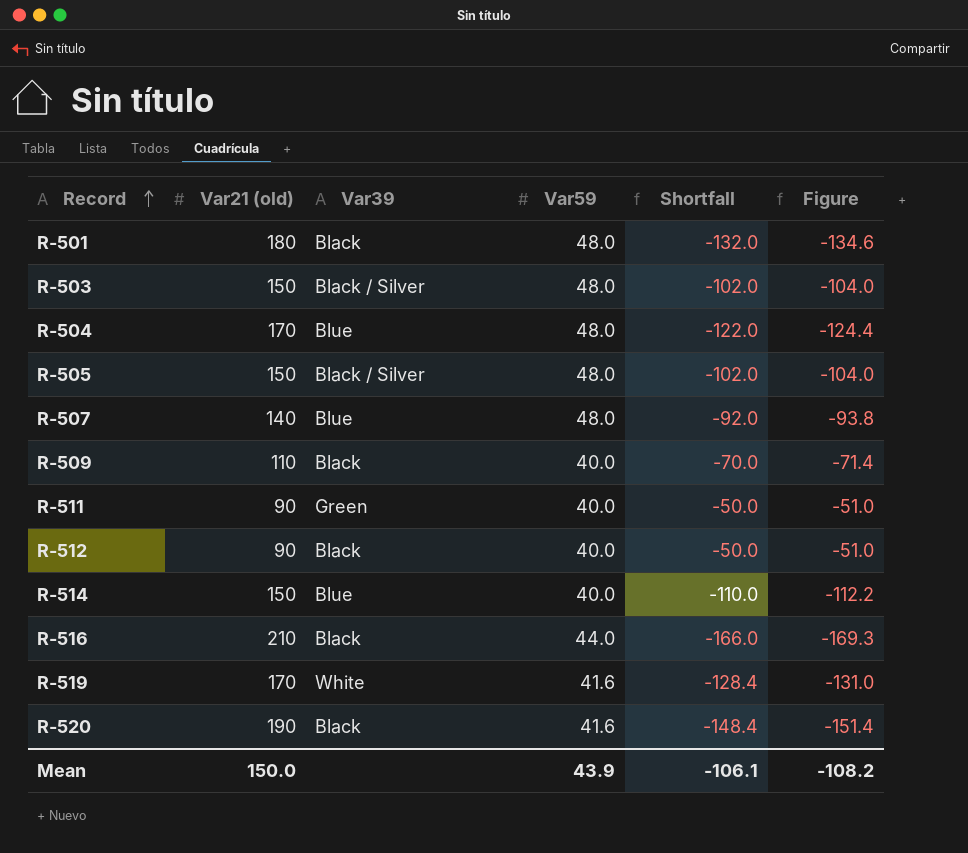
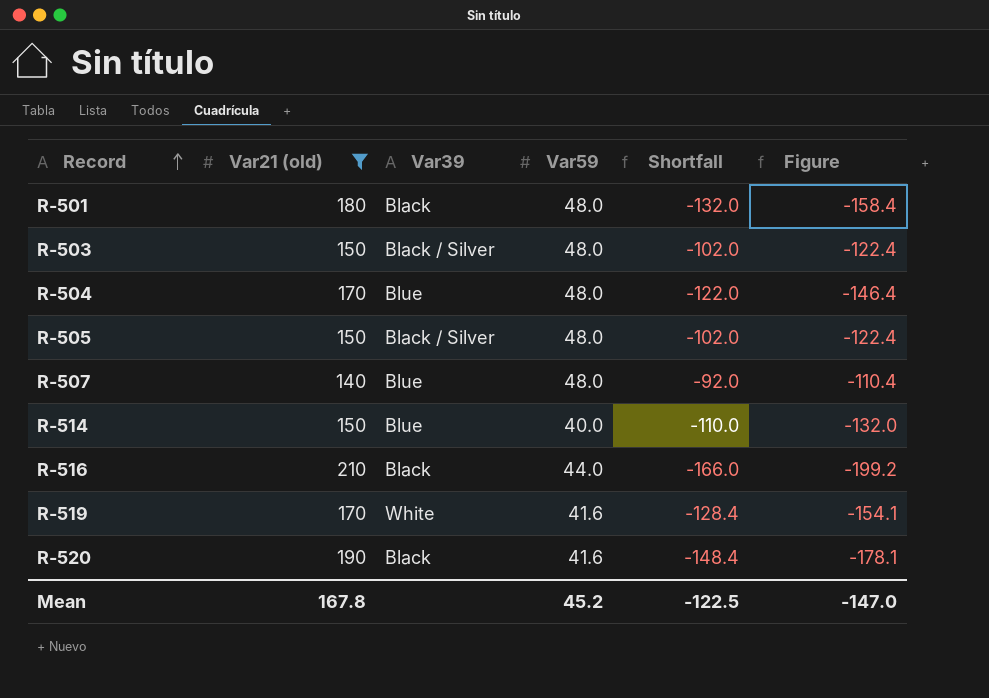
filter: none -> Var21 (old) >= 140
column Figure | formula: [Shortfall] * 1.02 -> [Shortfall] * 1.2
Mean | Var21 (old): 150.0 -> 167.8
Mean | Var59: 43.9 -> 45.2
Mean | Shortfall: -106.1 -> -122.5
Mean | Figure: -108.2 -> -147.0

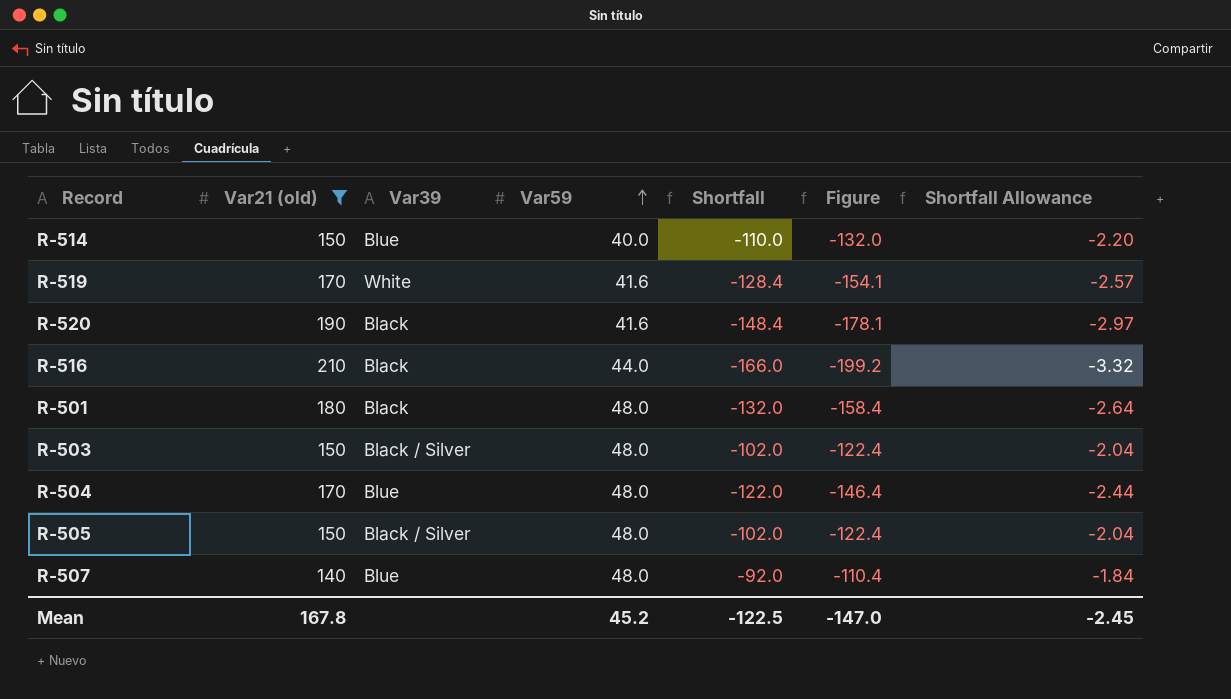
row order: Record ascending -> Var59 ascending
column Shortfall Allowance | formula: none -> [Shortfall] * 0.02

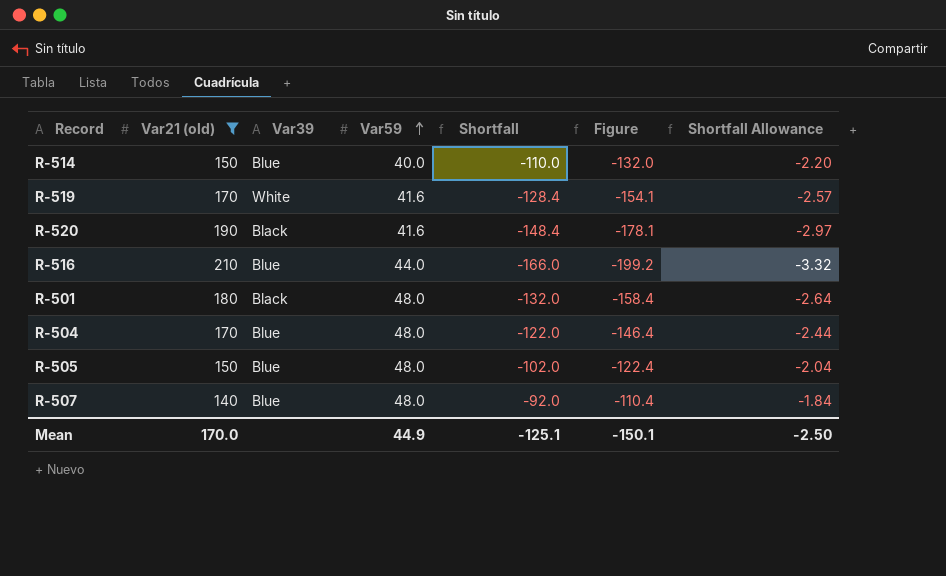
row R-503: 150 | Black / Silver | 48.0 | -102.0 | -122.4 | -2.04 -> none
R-516 | Var39: Black -> Blue
R-505 | Var39: Black / Silver -> Blue
Mean | Var21 (old): 167.8 -> 170.0
Mean | Var59: 45.2 -> 44.9
Mean | Shortfall: -122.5 -> -125.1
Mean | Figure: -147.0 -> -150.1
Mean | Shortfall Allowance: -2.45 -> -2.50

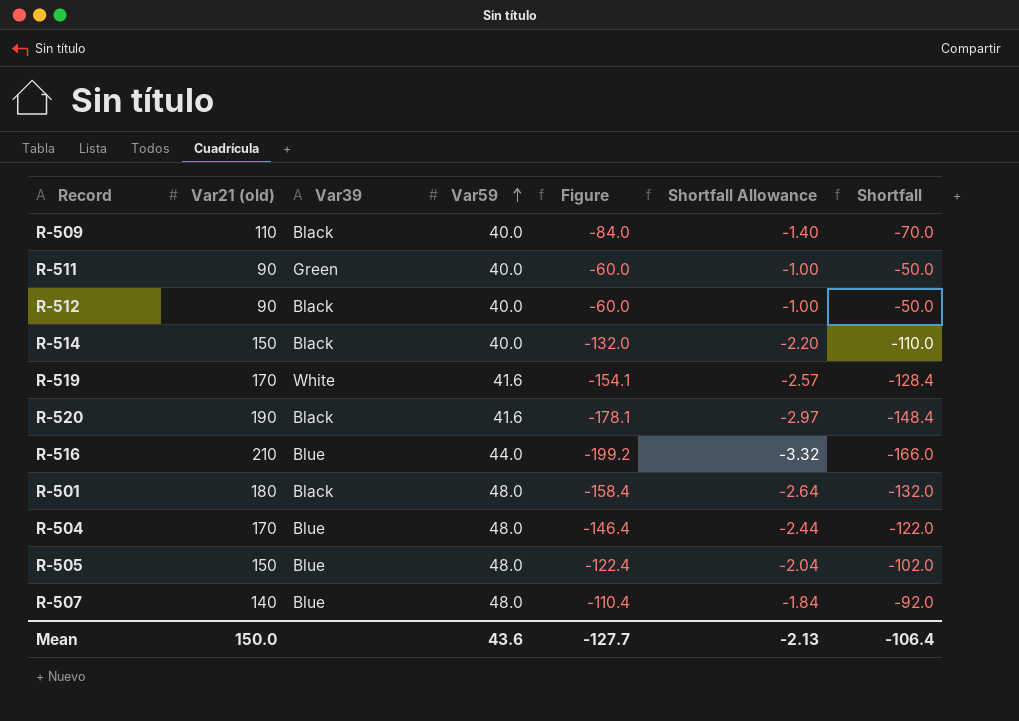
filter: Var21 (old) >= 140 -> none
column Shortfall | position: 5 -> 7
R-514 | Var39: Blue -> Black
Mean | Var21 (old): 170.0 -> 150.0
Mean | Var59: 44.9 -> 43.6
Mean | Figure: -150.1 -> -127.7
Mean | Shortfall Allowance: -2.50 -> -2.13
Mean | Shortfall: -125.1 -> -106.4

